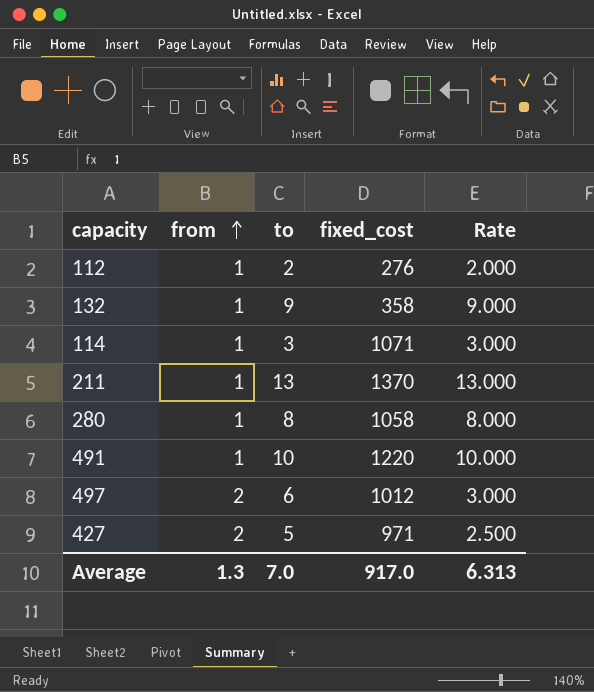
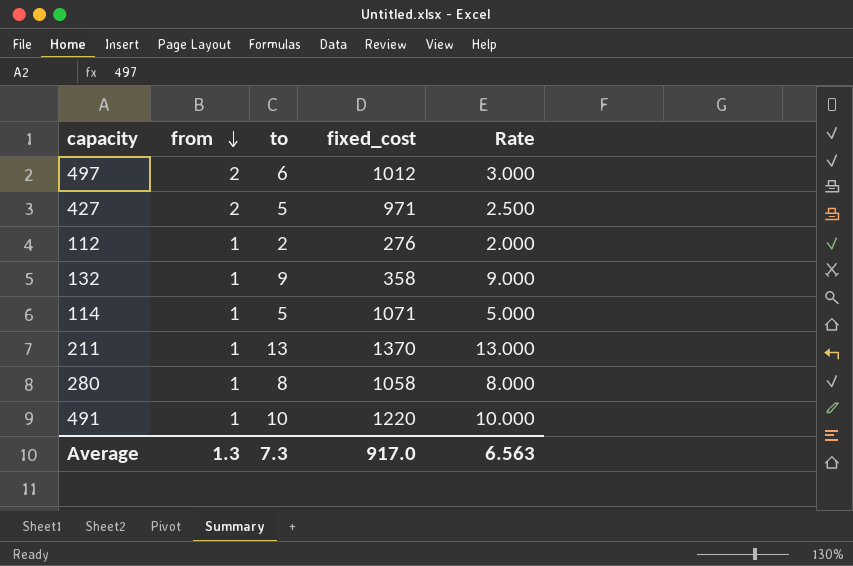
row order: from ascending -> from descending
114 | to: 3 -> 5
114 | Rate: 3.000 -> 5.000
Average | to: 7.0 -> 7.3
Average | Rate: 6.313 -> 6.563

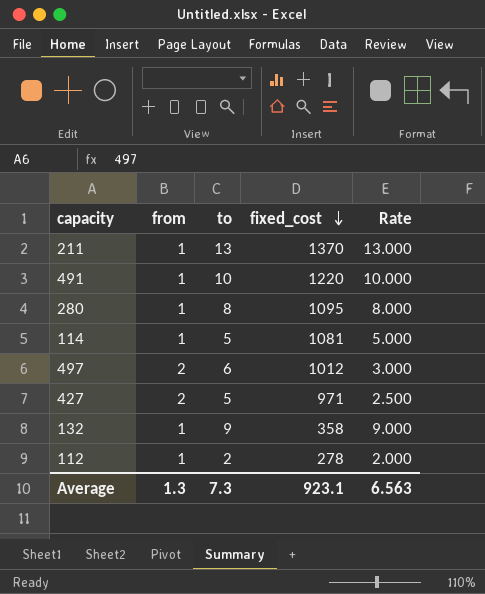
row order: from descending -> fixed_cost descending
280 | fixed_cost: 1058 -> 1095
114 | fixed_cost: 1071 -> 1081
112 | fixed_cost: 276 -> 278
Average | fixed_cost: 917.0 -> 923.1

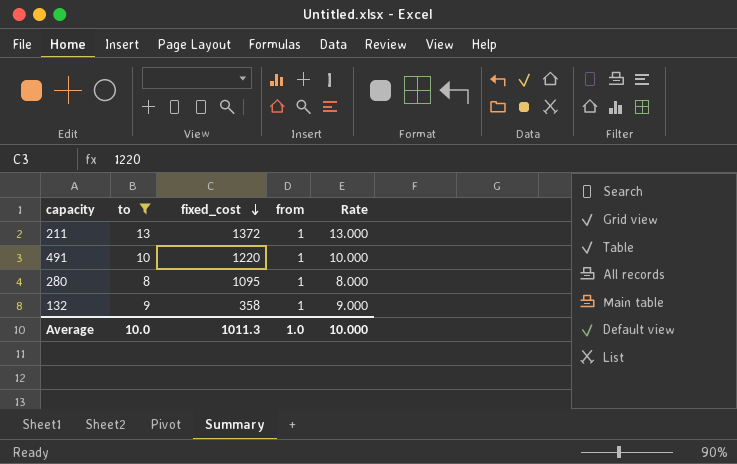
filter: none -> to >= 8
column from | position: 2 -> 4
211 | fixed_cost: 1370 -> 1372
Average | to: 7.3 -> 10.0
Average | fixed_cost: 923.1 -> 1011.3
Average | from: 1.3 -> 1.0
Average | Rate: 6.563 -> 10.000

